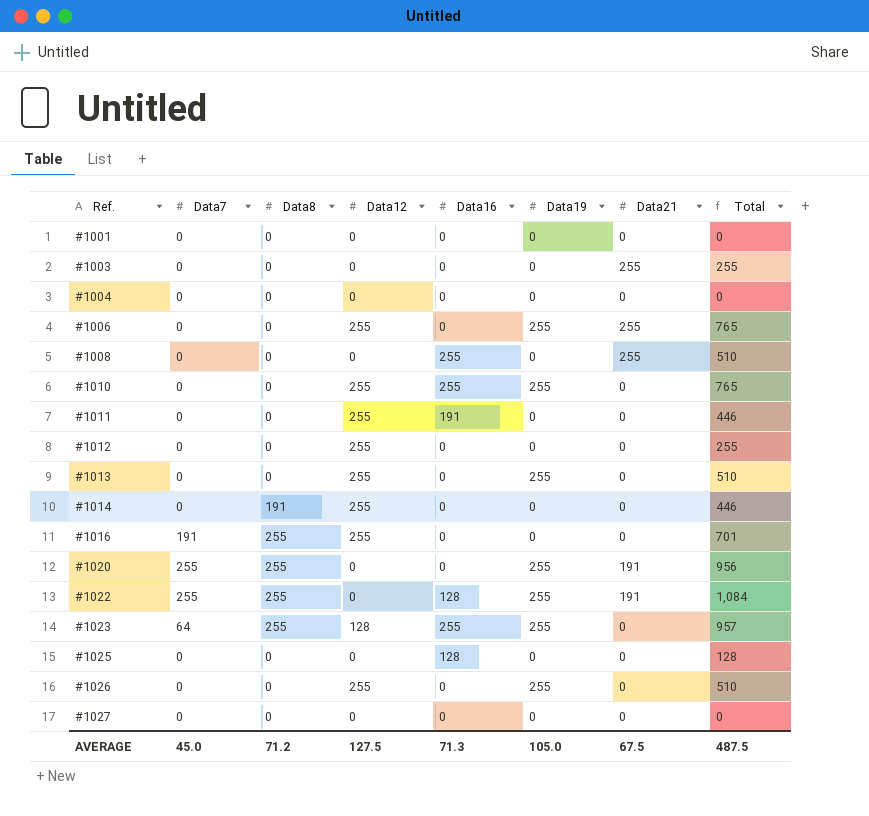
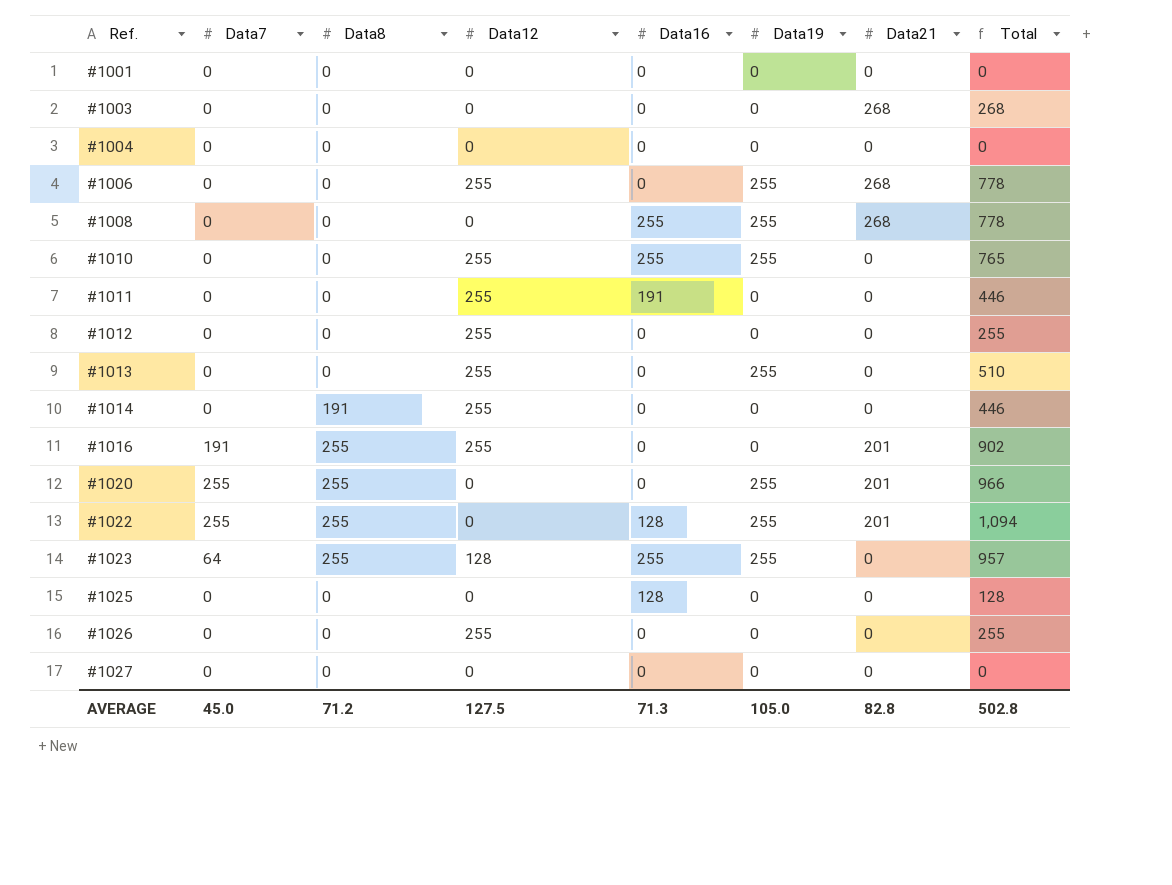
#1003 | Data21: 255 -> 268
#1003 | Total: 255 -> 268
#1006 | Data21: 255 -> 268
#1006 | Total: 765 -> 778
#1008 | Data19: 0 -> 255
#1008 | Data21: 255 -> 268
#1008 | Total: 510 -> 778
#1016 | Data21: 0 -> 201
#1016 | Total: 701 -> 902
#1020 | Data21: 191 -> 201
#1020 | Total: 956 -> 966
#1022 | Data21: 191 -> 201
#1022 | Total: 1,084 -> 1,094
#1026 | Data19: 255 -> 0
#1026 | Total: 510 -> 255
AVERAGE | Data21: 67.5 -> 82.8
AVERAGE | Total: 487.5 -> 502.8

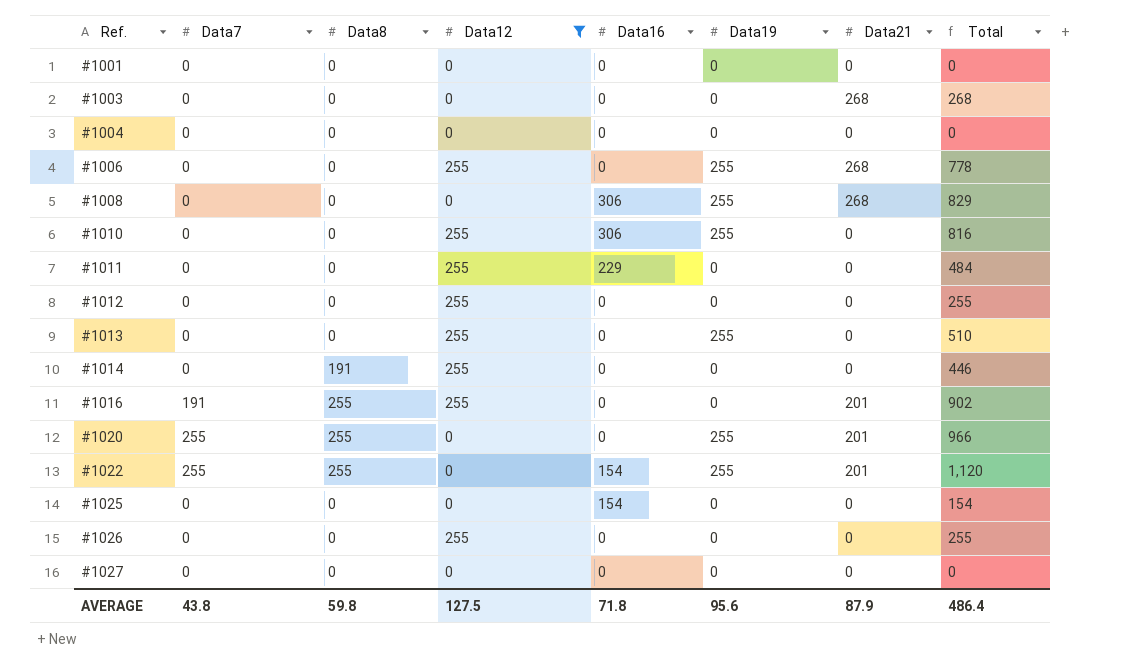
filter: none -> Data12 != 128
#1008 | Data16: 255 -> 306
#1008 | Total: 778 -> 829
#1010 | Data16: 255 -> 306
#1010 | Total: 765 -> 816
#1011 | Data16: 191 -> 229
#1011 | Total: 446 -> 484
#1022 | Data16: 128 -> 154
#1022 | Total: 1,094 -> 1,120
#1025 | Data16: 128 -> 154
#1025 | Total: 128 -> 154
AVERAGE | Data7: 45.0 -> 43.8
AVERAGE | Data8: 71.2 -> 59.8
AVERAGE | Data16: 71.3 -> 71.8
AVERAGE | Data19: 105.0 -> 95.6
AVERAGE | Data21: 82.8 -> 87.9
AVERAGE | Total: 502.8 -> 486.4

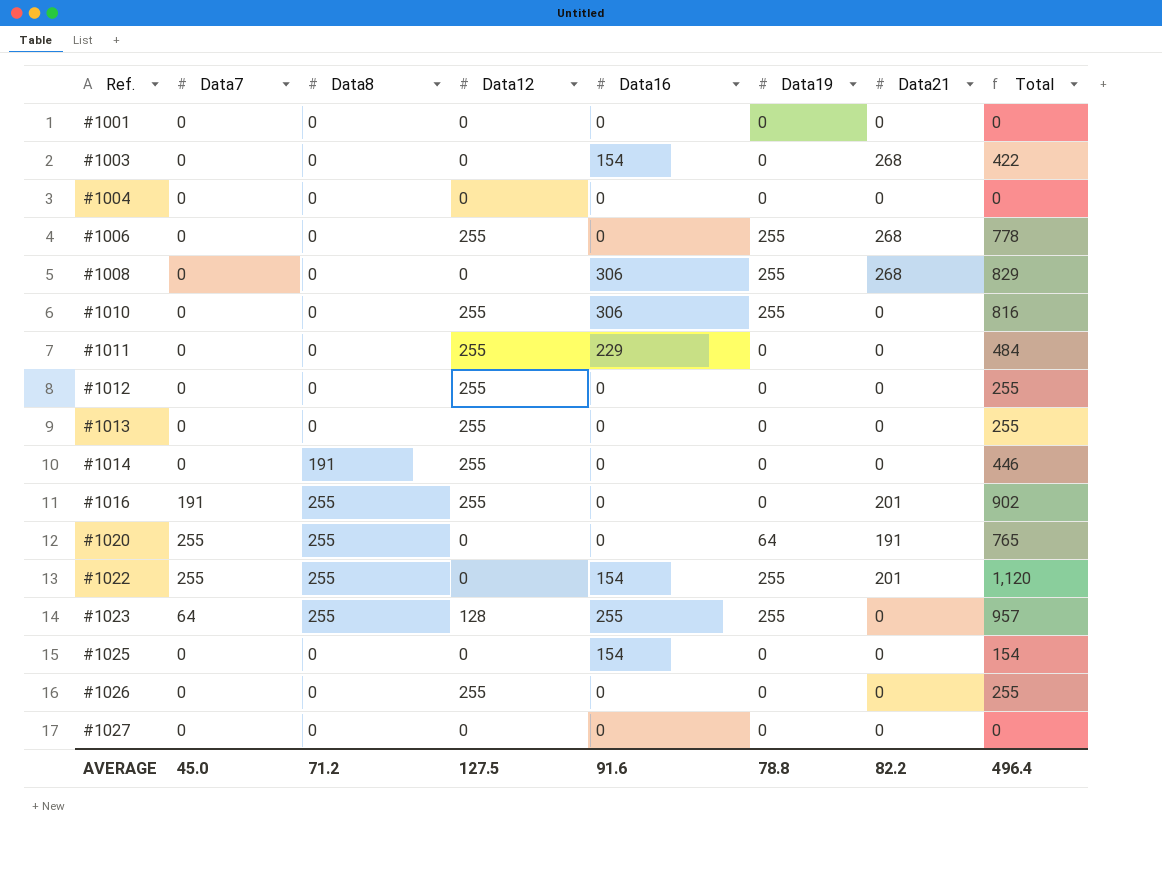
filter: Data12 != 128 -> none
#1003 | Data16: 0 -> 154
#1003 | Total: 268 -> 422
#1013 | Data19: 255 -> 0
#1013 | Total: 510 -> 255
#1020 | Data19: 255 -> 64
#1020 | Data21: 201 -> 191
#1020 | Total: 966 -> 765
AVERAGE | Data7: 43.8 -> 45.0
AVERAGE | Data8: 59.8 -> 71.2
AVERAGE | Data16: 71.8 -> 91.6
AVERAGE | Data19: 95.6 -> 78.8
AVERAGE | Data21: 87.9 -> 82.2
AVERAGE | Total: 486.4 -> 496.4

